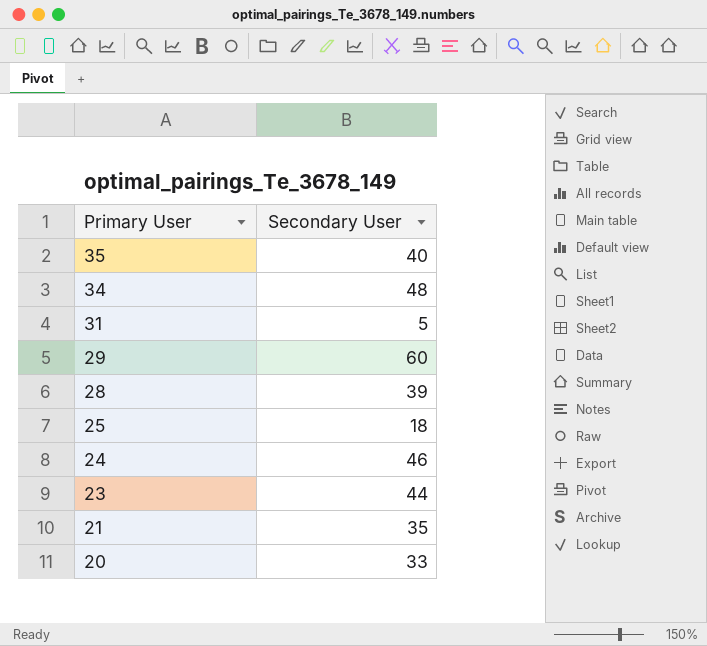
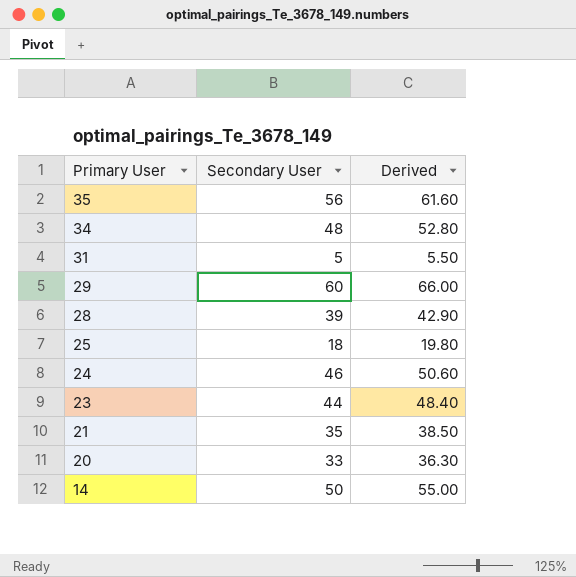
column Derived | formula: none -> [Secondary User] * 1.1
35 | Secondary User: 40 -> 56
row 14: none -> 50 | 55.00

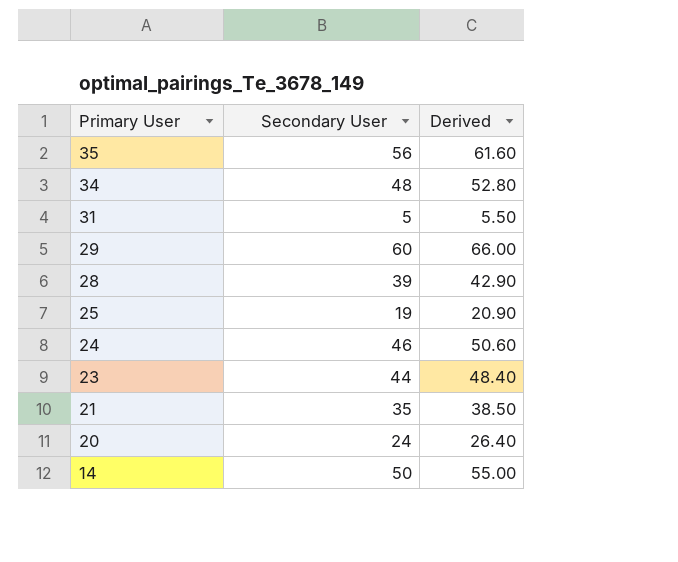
25 | Secondary User: 18 -> 19
25 | Derived: 19.80 -> 20.90
20 | Secondary User: 33 -> 24
20 | Derived: 36.30 -> 26.40

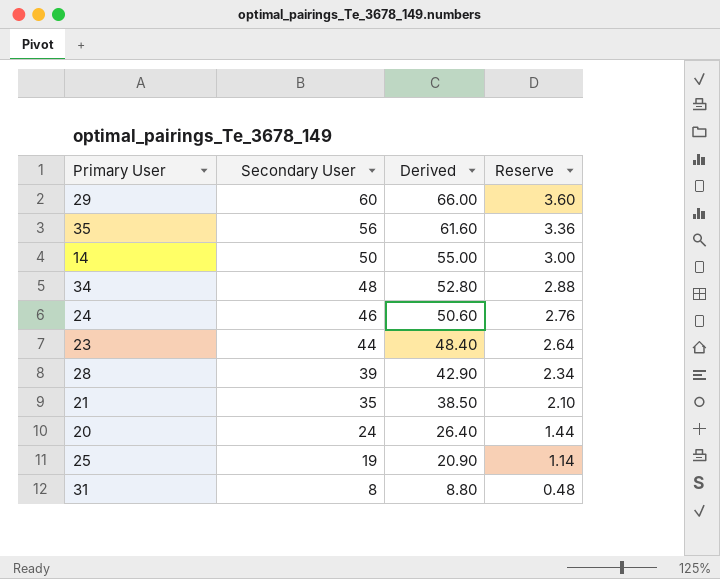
row order: Primary User descending -> Secondary User descending
column Reserve | formula: none -> [Secondary User] * 0.06
31 | Secondary User: 5 -> 8
31 | Derived: 5.50 -> 8.80

